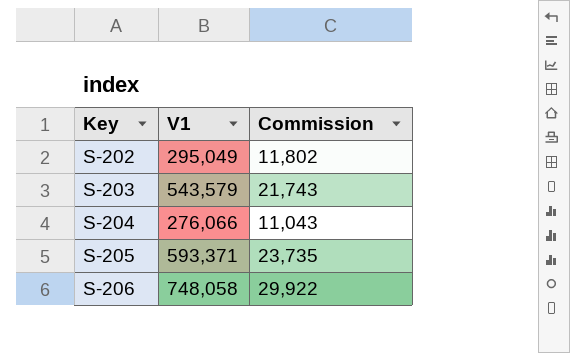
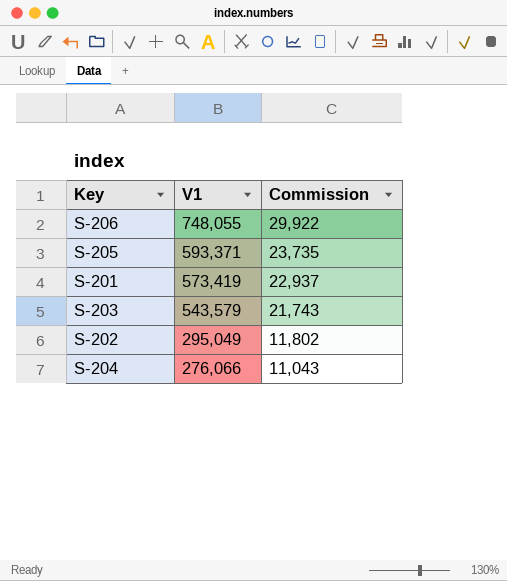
row order: Key ascending -> V1 descending
S-206 | V1: 748,058 -> 748,055
row S-201: none -> 573,419 | 22,937

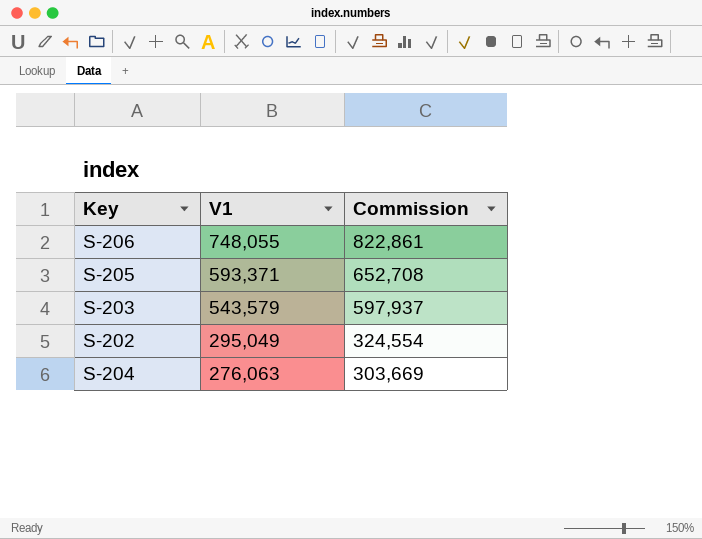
column Commission | formula: [V1] * 0.04 -> [V1] * 1.1
row S-201: 573,419 | 22,937 -> none
S-204 | V1: 276,066 -> 276,063

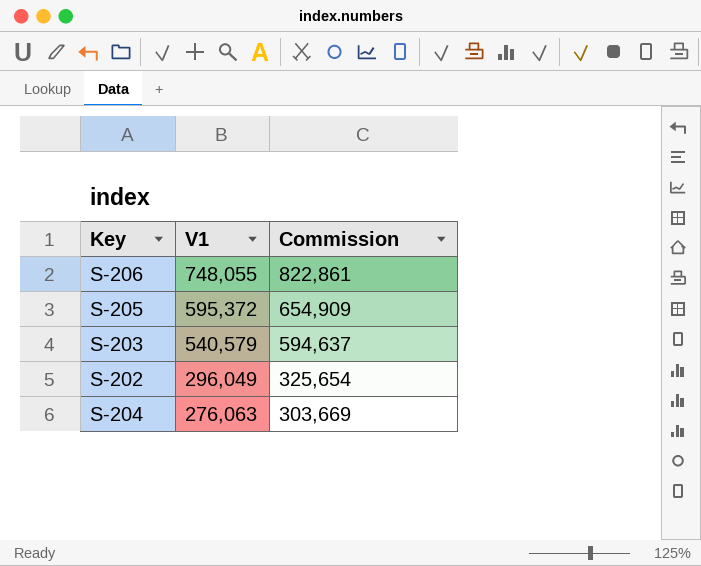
S-205 | V1: 593,371 -> 595,372
S-205 | Commission: 652,708 -> 654,909
S-203 | V1: 543,579 -> 540,579
S-203 | Commission: 597,937 -> 594,637
S-202 | V1: 295,049 -> 296,049
S-202 | Commission: 324,554 -> 325,654

